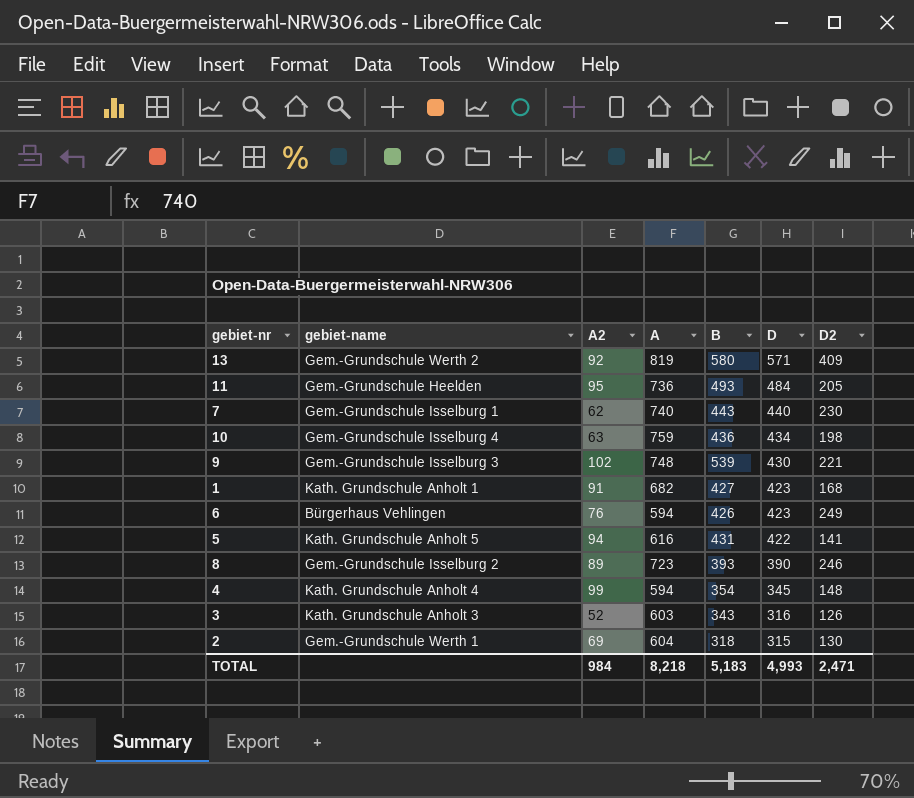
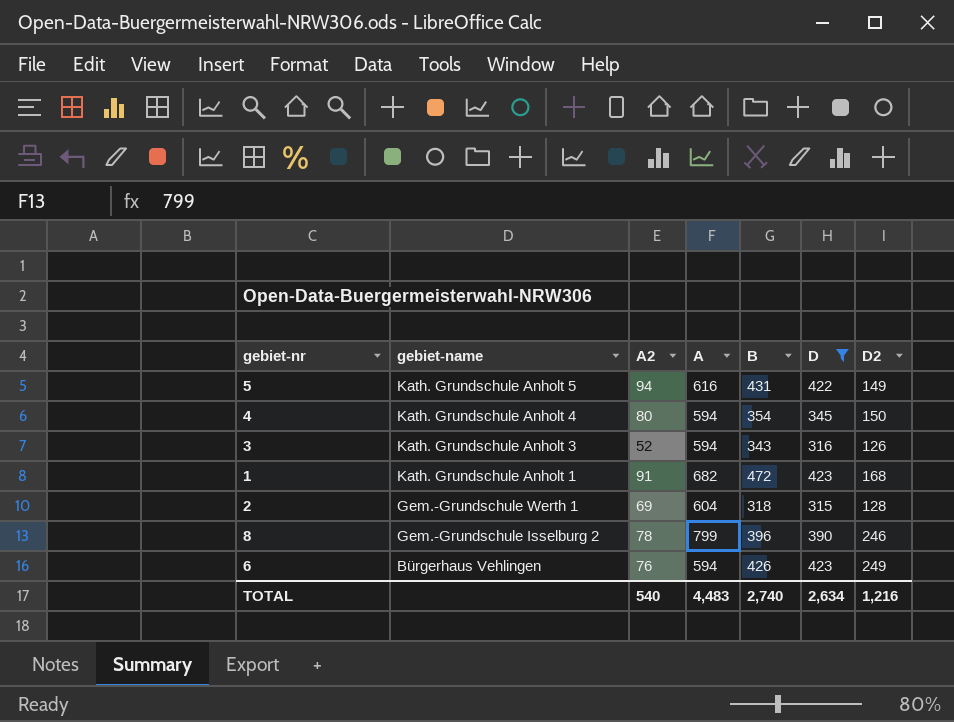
filter: none -> D <= 423
row order: D descending -> gebiet-name descending
5 | D2: 141 -> 149
4 | A2: 99 -> 80
4 | D2: 148 -> 150
3 | A: 603 -> 594
1 | B: 427 -> 472
2 | D2: 130 -> 128
8 | A2: 89 -> 78
8 | A: 723 -> 799
8 | B: 393 -> 396
TOTAL | A2: 984 -> 540
TOTAL | A: 8,218 -> 4,483
TOTAL | B: 5,183 -> 2,740
TOTAL | D: 4,993 -> 2,634
TOTAL | D2: 2,471 -> 1,216

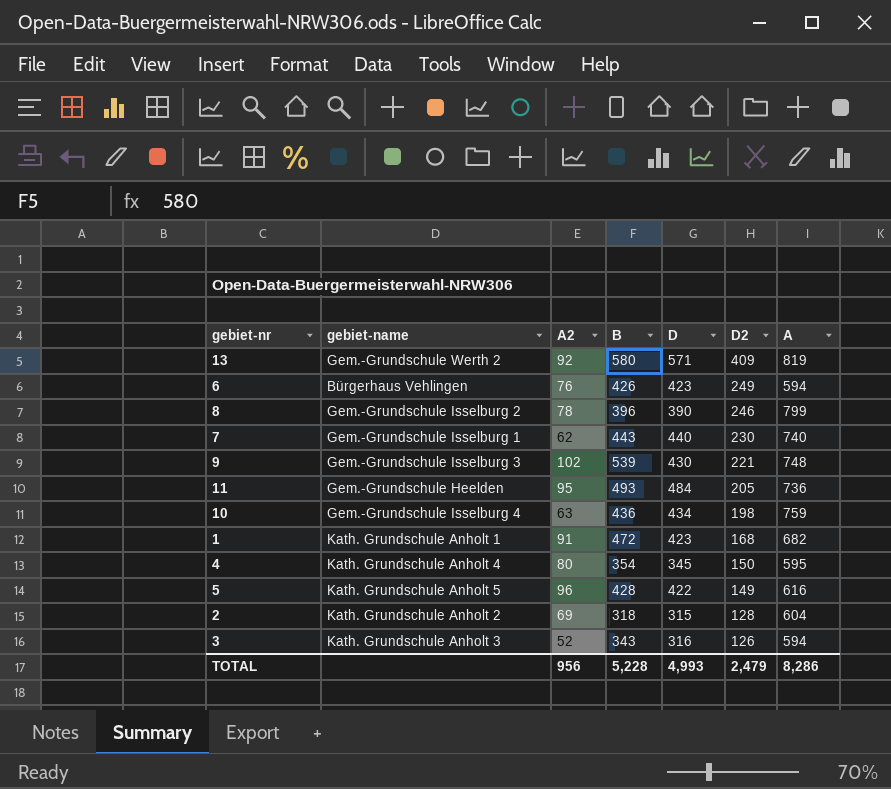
filter: D <= 423 -> none
row order: gebiet-name descending -> D2 descending
column A | position: 4 -> 7
4 | A: 594 -> 595
5 | A2: 94 -> 96
5 | B: 431 -> 428
2 | gebiet-name: Gem.-Grundschule Werth 1 -> Kath. Grundschule Anholt 2
TOTAL | A2: 540 -> 956
TOTAL | B: 2,740 -> 5,228
TOTAL | D: 2,634 -> 4,993
TOTAL | D2: 1,216 -> 2,479
TOTAL | A: 4,483 -> 8,286

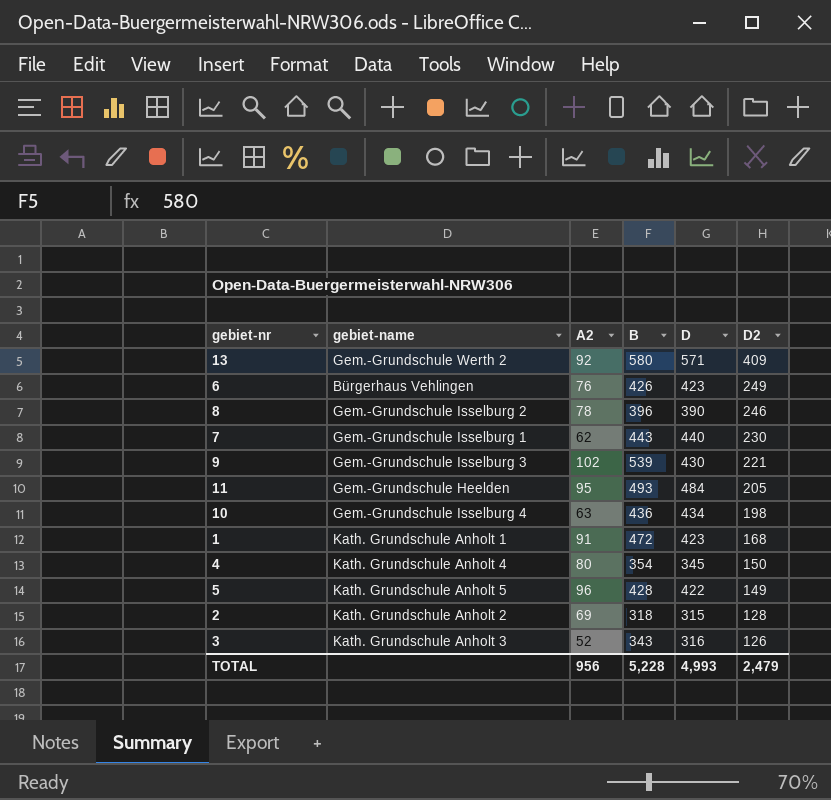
column A | position: 7 -> none

